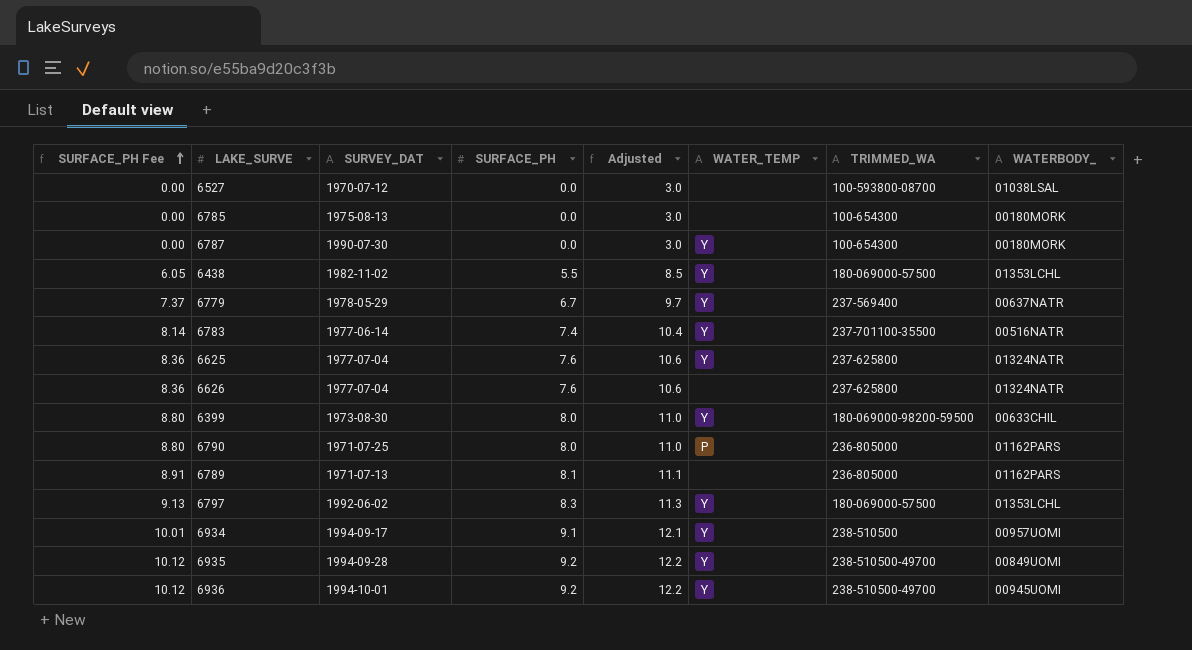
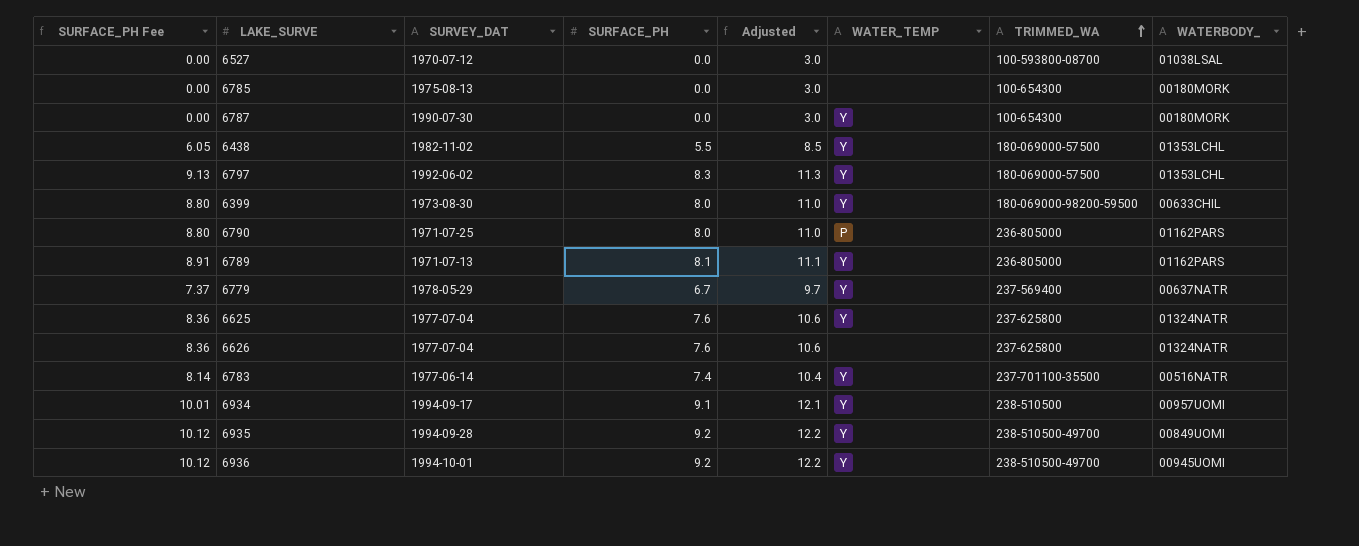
row order: SURFACE_PH Fee ascending -> TRIMMED_WA ascending
6789 | WATER_TEMP: none -> Y

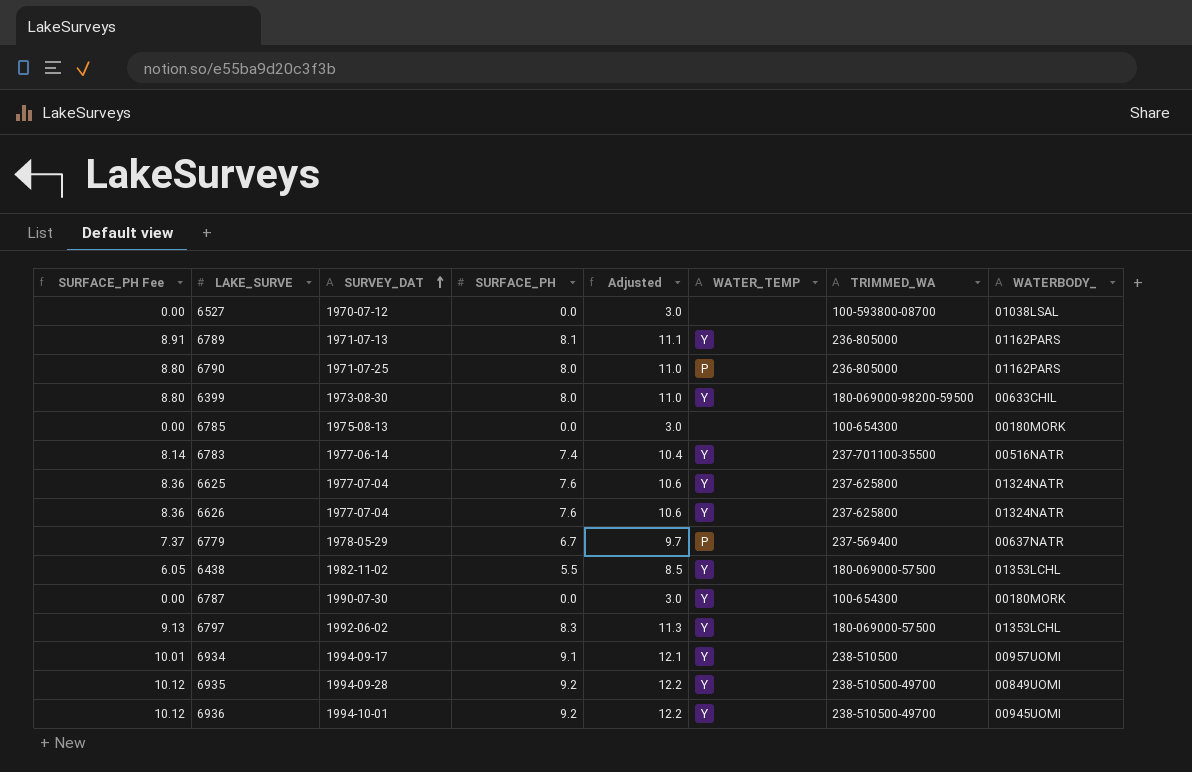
row order: TRIMMED_WA ascending -> SURVEY_DAT ascending
6626 | WATER_TEMP: none -> Y
6779 | WATER_TEMP: Y -> P

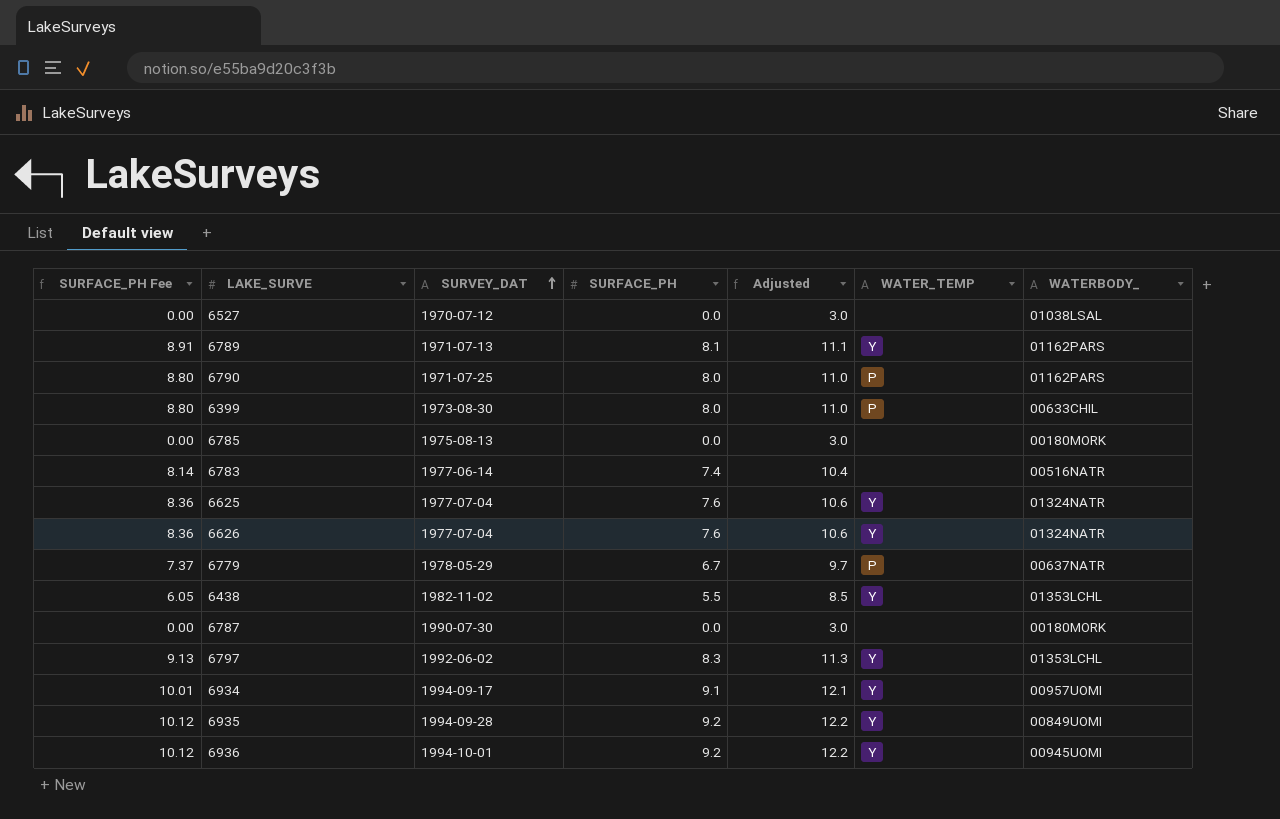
column TRIMMED_WA | position: 7 -> none
6399 | WATER_TEMP: Y -> P
6783 | WATER_TEMP: Y -> none
6787 | WATER_TEMP: Y -> none

